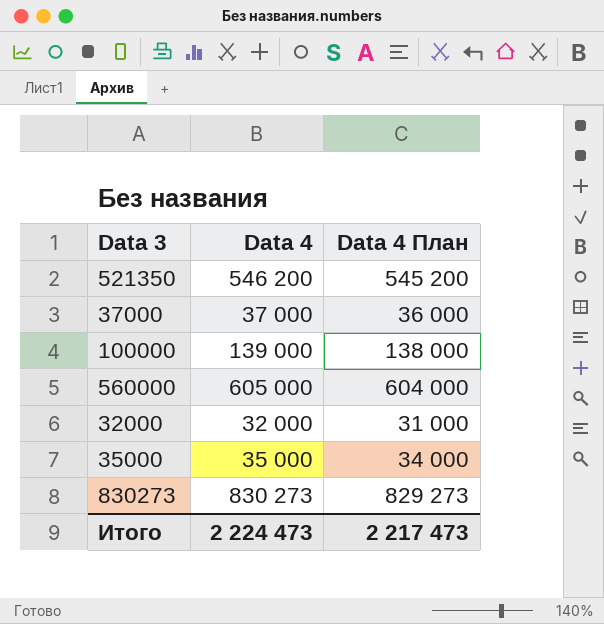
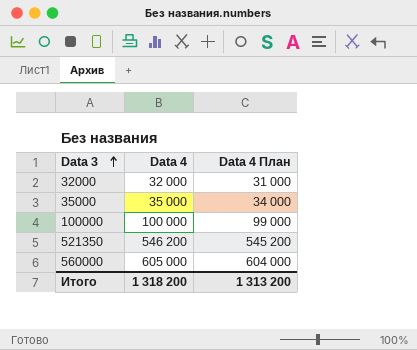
row order: none -> Data 3 ascending
row 37000: 37 000 | 36 000 -> none
row 830273: 830 273 | 829 273 -> none
100000 | Data 4: 139 000 -> 100 000
100000 | Data 4 План: 138 000 -> 99 000
Итого | Data 4: 2 224 473 -> 1 318 200
Итого | Data 4 План: 2 217 473 -> 1 313 200

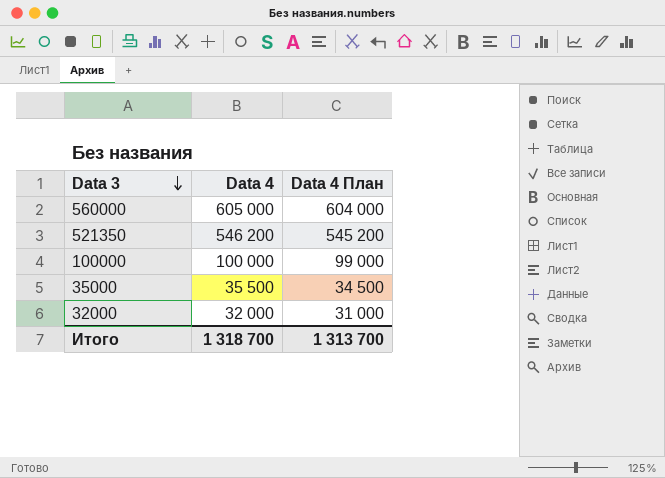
row order: Data 3 ascending -> Data 3 descending
35000 | Data 4: 35 000 -> 35 500
35000 | Data 4 План: 34 000 -> 34 500
Итого | Data 4: 1 318 200 -> 1 318 700
Итого | Data 4 План: 1 313 200 -> 1 313 700

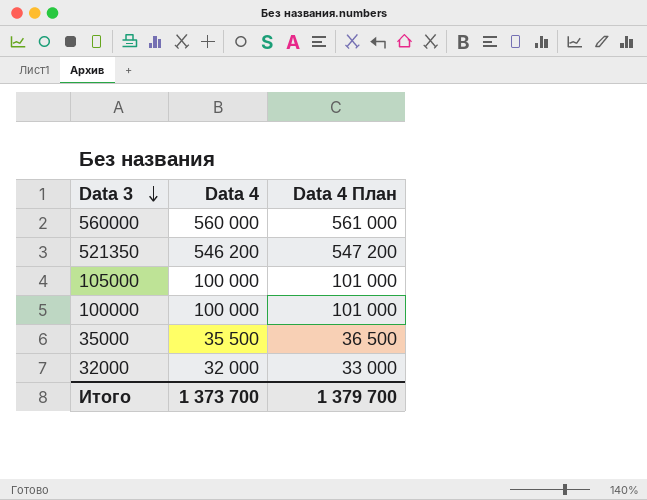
column Data 4 План | formula: [Data 4] - 1000 -> [Data 4] + 1000
560000 | Data 4: 605 000 -> 560 000
row 105000: none -> 100 000 | 101 000
Итого | Data 4: 1 318 700 -> 1 373 700
Итого | Data 4 План: 1 313 700 -> 1 379 700

